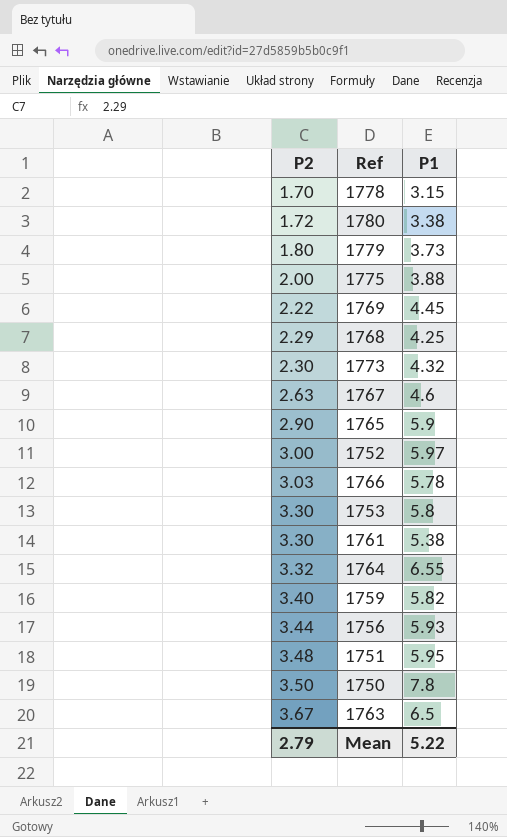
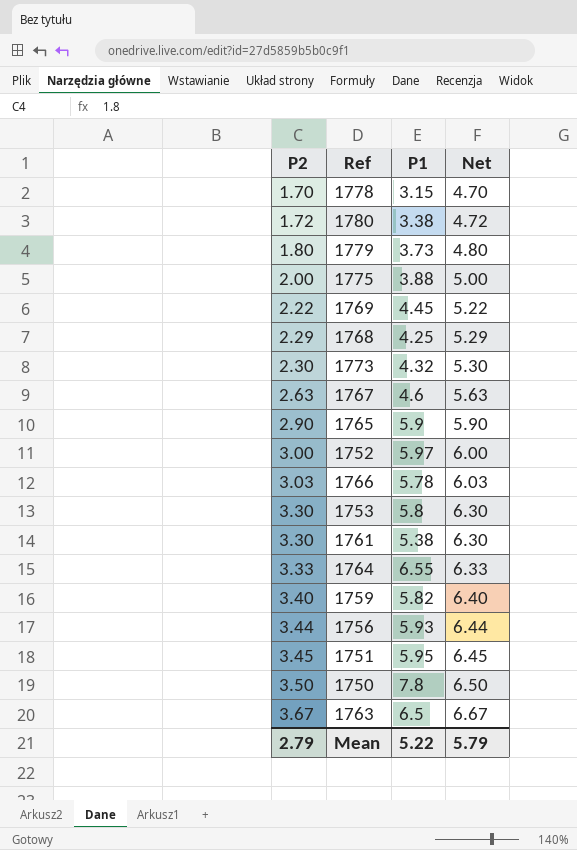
column Net | formula: none -> [P2] + 3
1764 | P2: 3.32 -> 3.33
1751 | P2: 3.48 -> 3.45

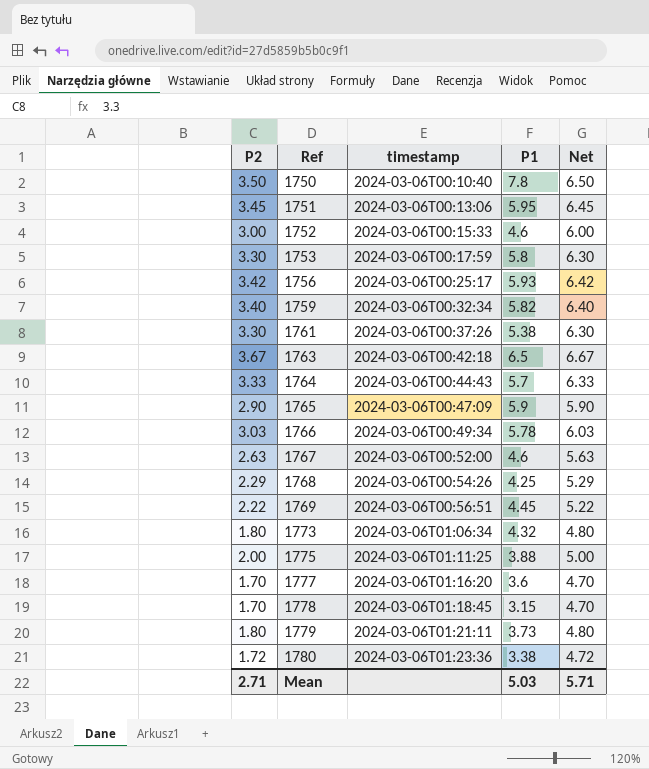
row order: P2 ascending -> Ref ascending
column timestamp | position: none -> 3
1752 | P1: 5.97 -> 4.6
1756 | P2: 3.44 -> 3.42
1756 | Net: 6.44 -> 6.42
1764 | P1: 6.55 -> 5.7
1773 | P2: 2.30 -> 1.80
1773 | Net: 5.30 -> 4.80
row 1777: none -> 1.70 | 2024-03-06T01:16:20 | 3.6 | 4.70
Mean | P2: 2.79 -> 2.71
Mean | P1: 5.22 -> 5.03
Mean | Net: 5.79 -> 5.71

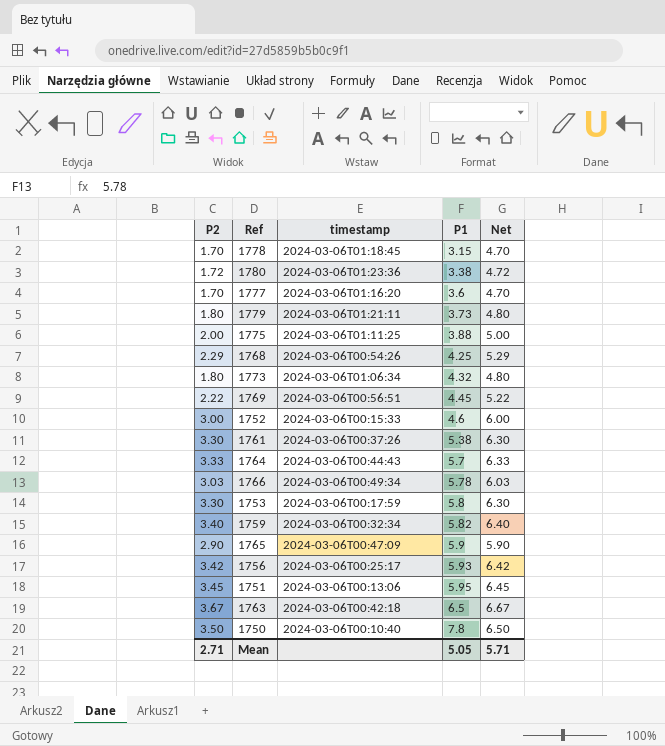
row order: Ref ascending -> P1 ascending
row 1767: 2.63 | 2024-03-06T00:52:00 | 4.6 | 5.63 -> none
Mean | P1: 5.03 -> 5.05

